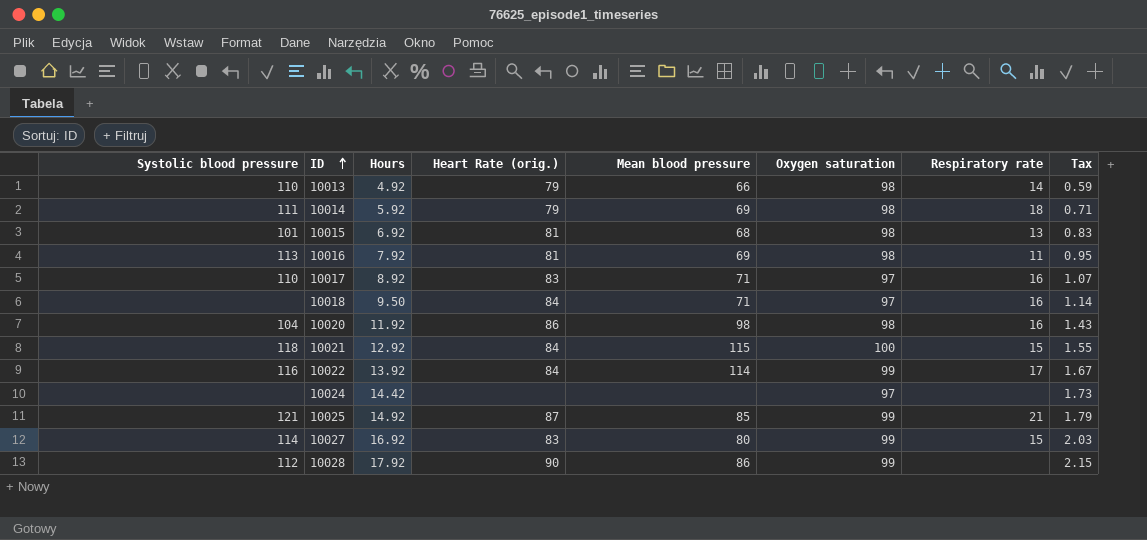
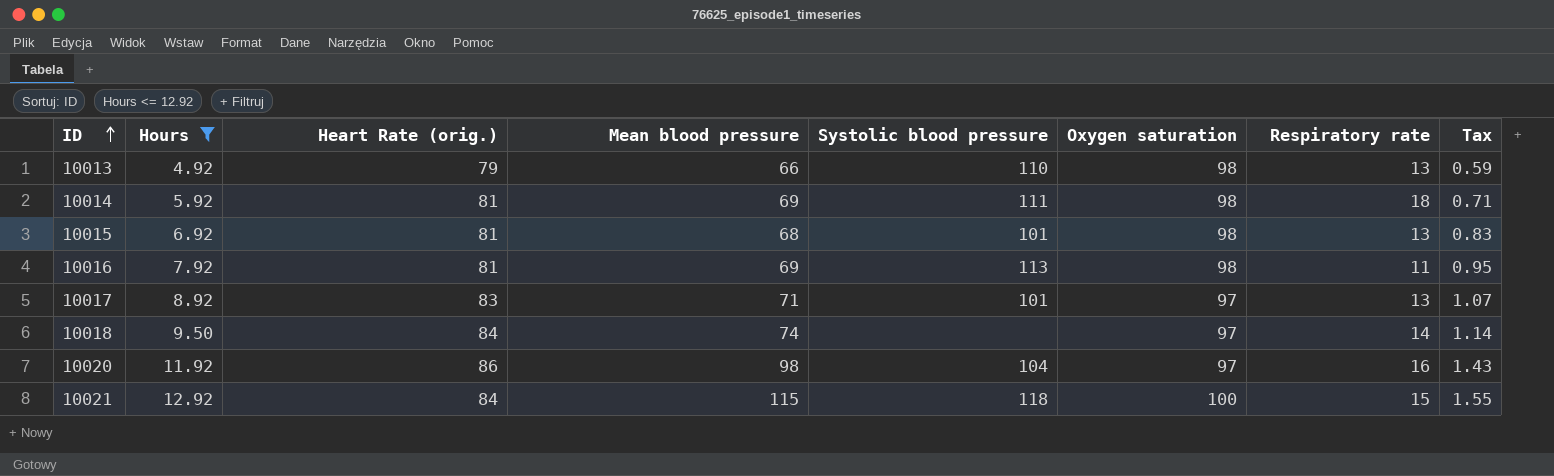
filter: none -> Hours <= 12.92
column Systolic blood pressure | position: 1 -> 5
10013 | Respiratory rate: 14 -> 13
10014 | Heart Rate (orig.): 79 -> 81
10017 | Systolic blood pressure: 110 -> 101
10017 | Respiratory rate: 16 -> 13
10018 | Mean blood pressure: 71 -> 74
10018 | Respiratory rate: 16 -> 14
10020 | Oxygen saturation: 98 -> 97

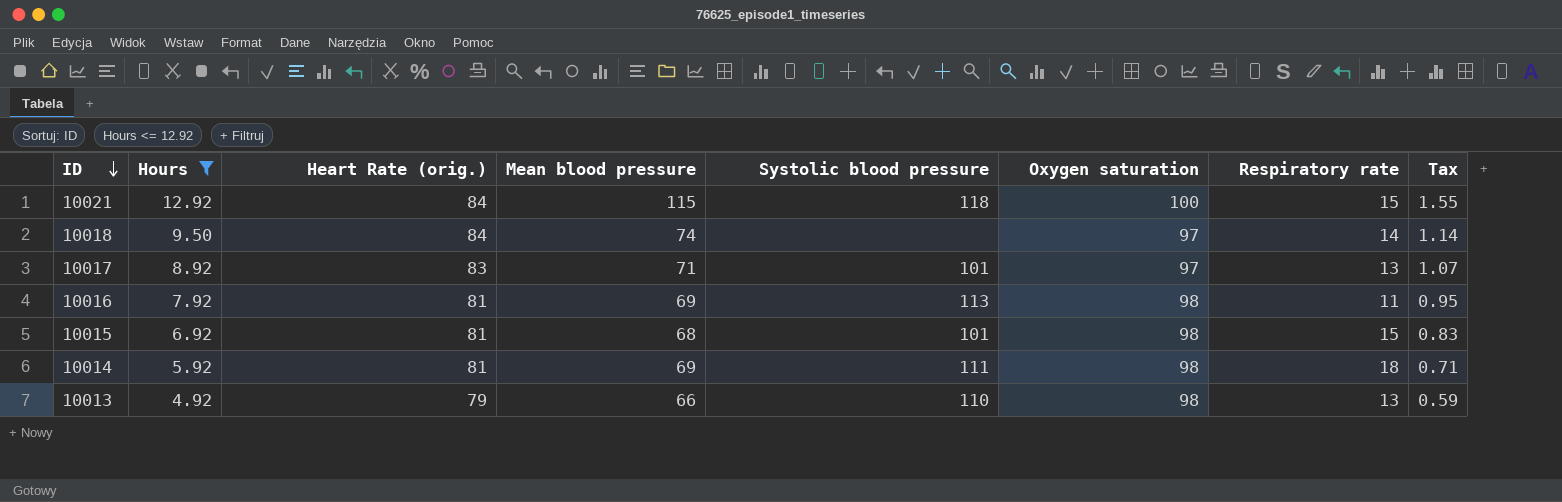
row order: ID ascending -> ID descending
row 10020: 11.92 | 86 | 98 | 104 | 97 | 16 | 1.43 -> none
10015 | Respiratory rate: 13 -> 15

